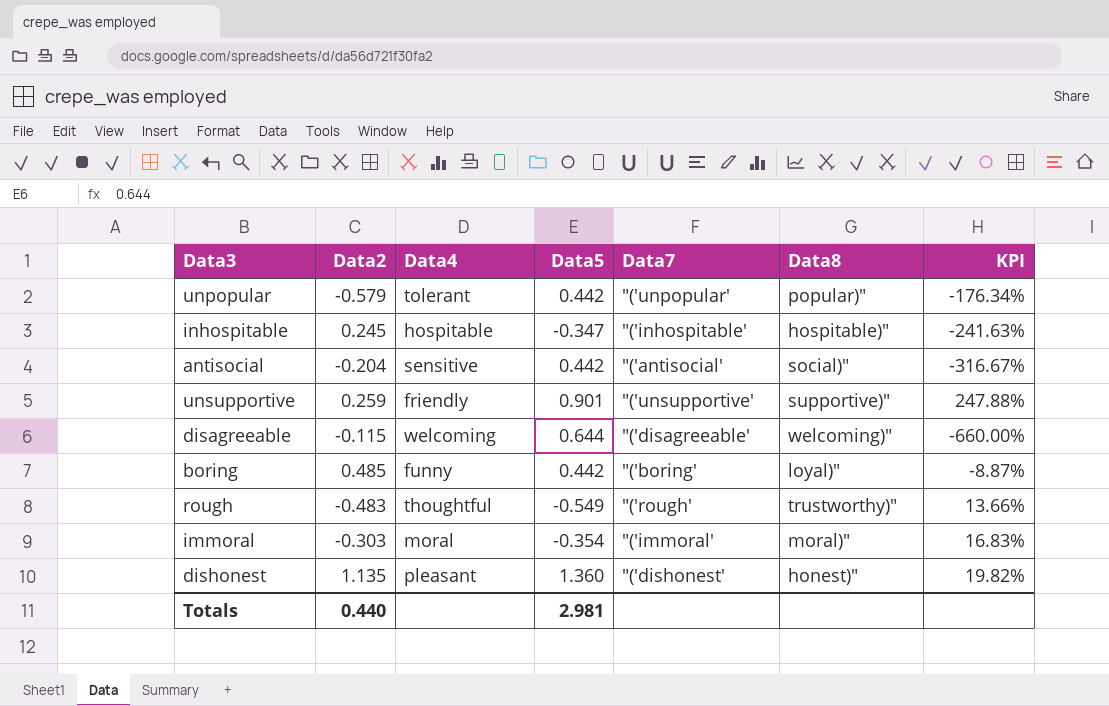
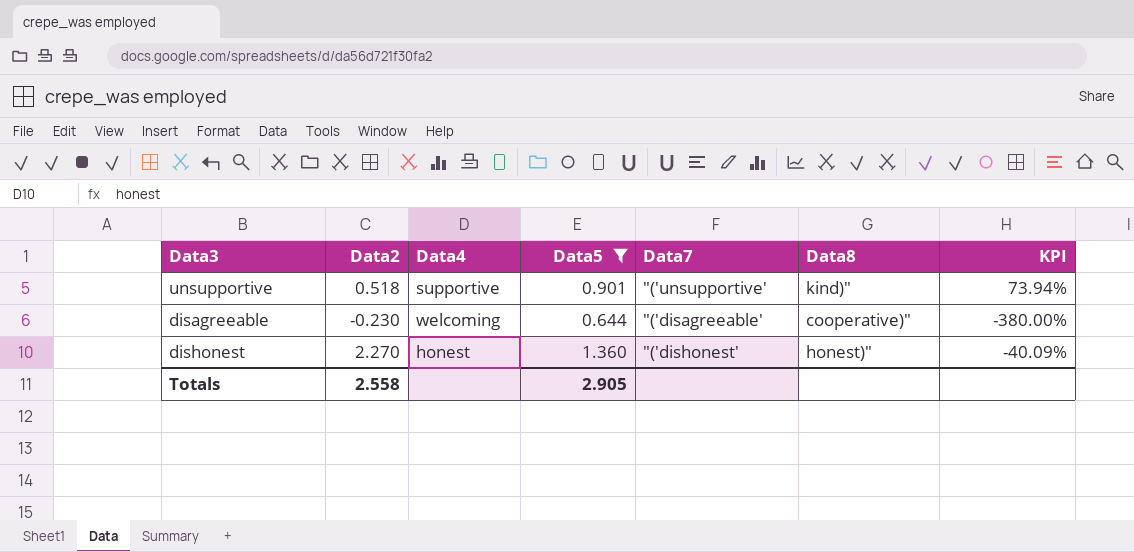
filter: none -> Data5 >= 0.644
unsupportive | Data2: 0.259 -> 0.518
unsupportive | Data4: friendly -> supportive
unsupportive | Data8: supportive)" -> kind)"
unsupportive | KPI: 247.88% -> 73.94%
disagreeable | Data2: -0.115 -> -0.230
disagreeable | Data8: welcoming)" -> cooperative)"
disagreeable | KPI: -660.00% -> -380.00%
dishonest | Data2: 1.135 -> 2.270
dishonest | Data4: pleasant -> honest
dishonest | KPI: 19.82% -> -40.09%
Totals | Data2: 0.440 -> 2.558
Totals | Data5: 2.981 -> 2.905

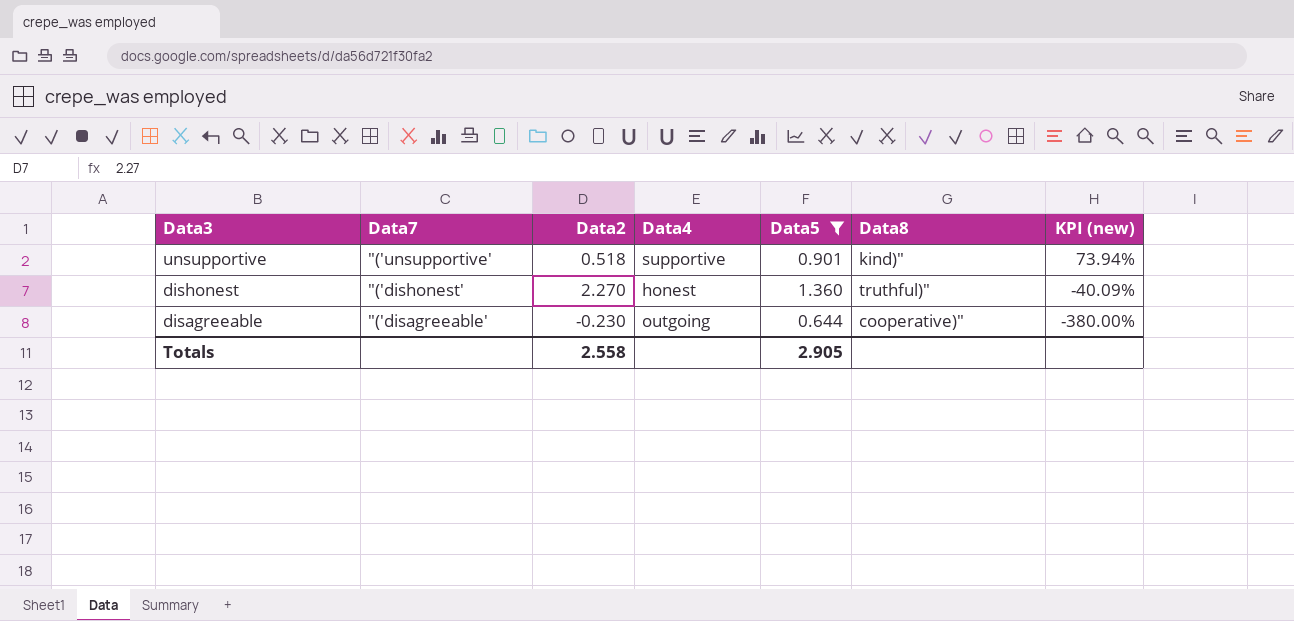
row order: none -> Data3 descending
column Data7 | position: 5 -> 2
column name: KPI -> KPI (new)
dishonest | Data8: honest)" -> truthful)"
disagreeable | Data4: welcoming -> outgoing

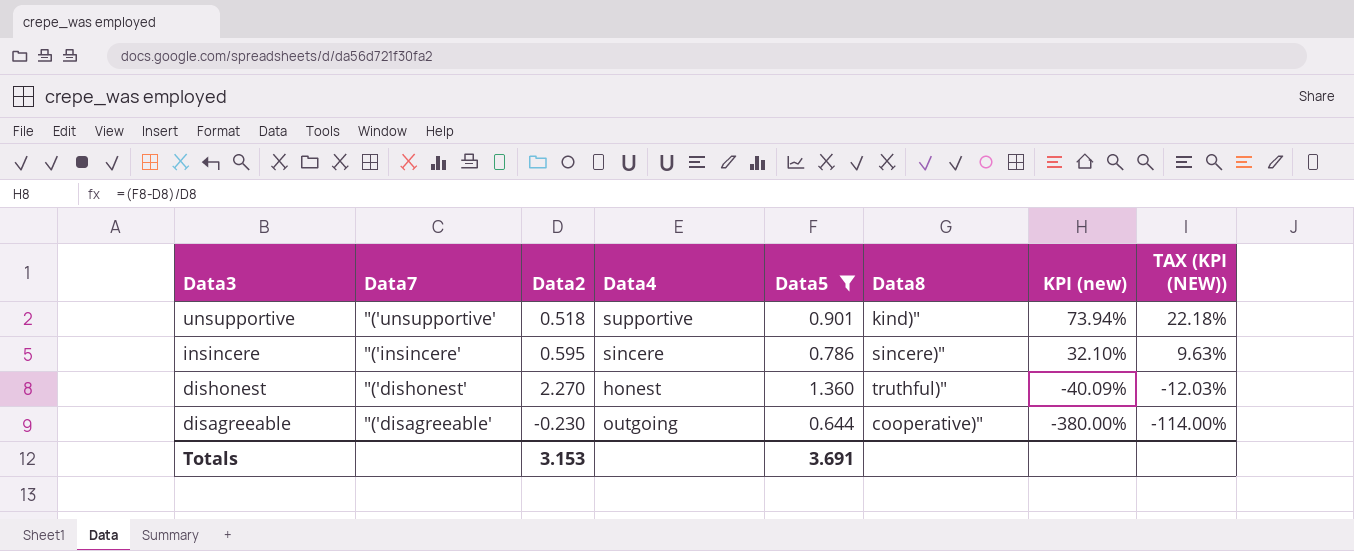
column TAX (KPI (NEW)) | formula: none -> [KPI (new)] * 0.3
row insincere: none -> "('insincere' | 0.595 | sincere | 0.786 | sincere)" | 32.10% | 9.63%
Totals | Data2: 2.558 -> 3.153
Totals | Data5: 2.905 -> 3.691

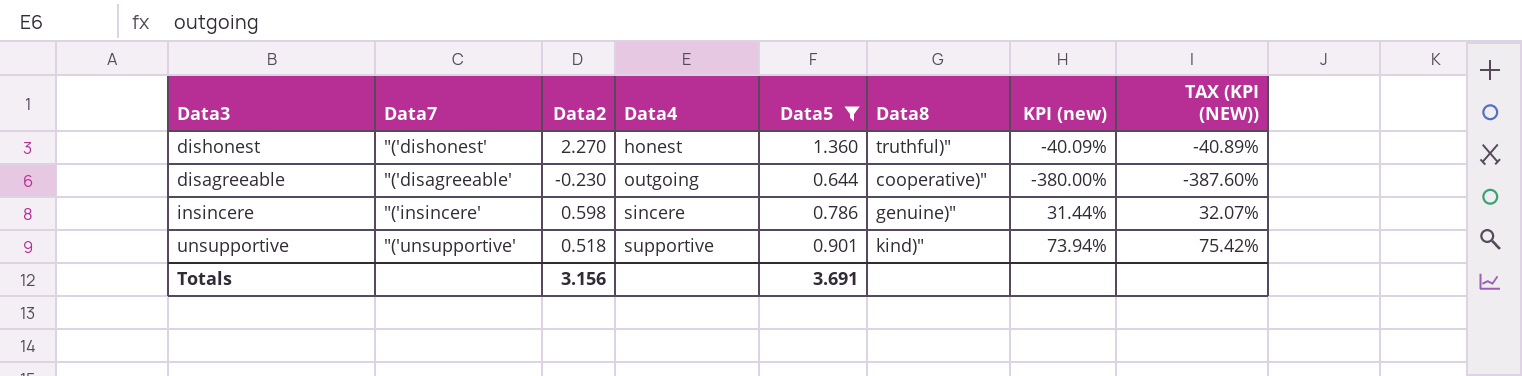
row order: Data3 descending -> Data4 ascending
column TAX (KPI (NEW)) | formula: [KPI (new)] * 0.3 -> [KPI (new)] * 1.02
insincere | Data2: 0.595 -> 0.598
insincere | Data8: sincere)" -> genuine)"
insincere | KPI (new): 32.10% -> 31.44%
Totals | Data2: 3.153 -> 3.156

